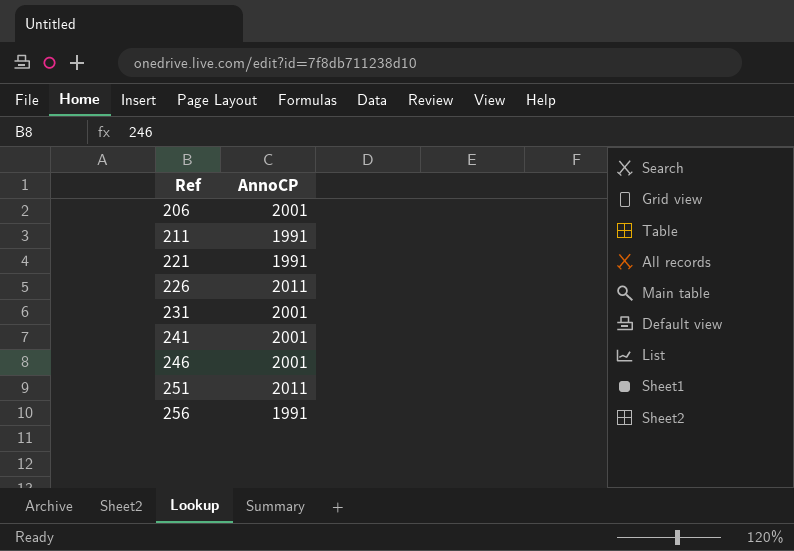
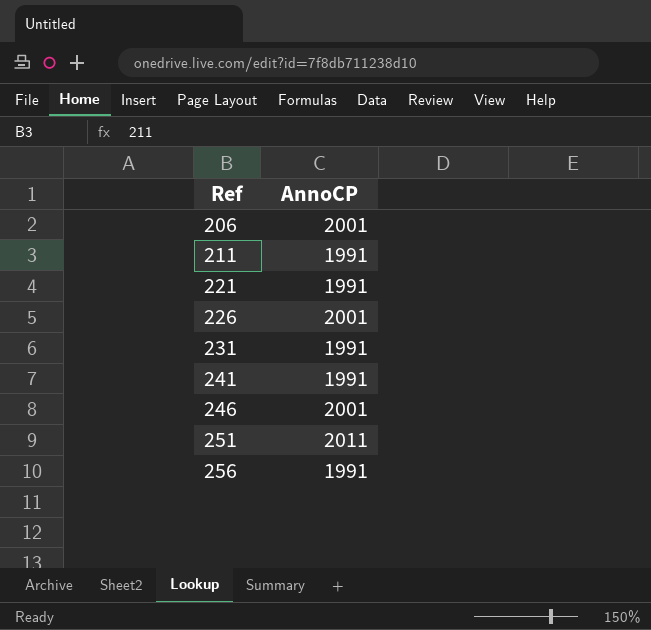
226 | AnnoCP: 2011 -> 2001
231 | AnnoCP: 2001 -> 1991
241 | AnnoCP: 2001 -> 1991

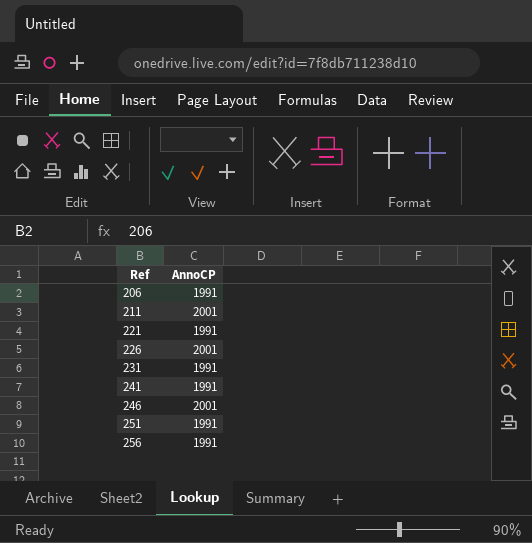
206 | AnnoCP: 2001 -> 1991
211 | AnnoCP: 1991 -> 2001
251 | AnnoCP: 2011 -> 1991

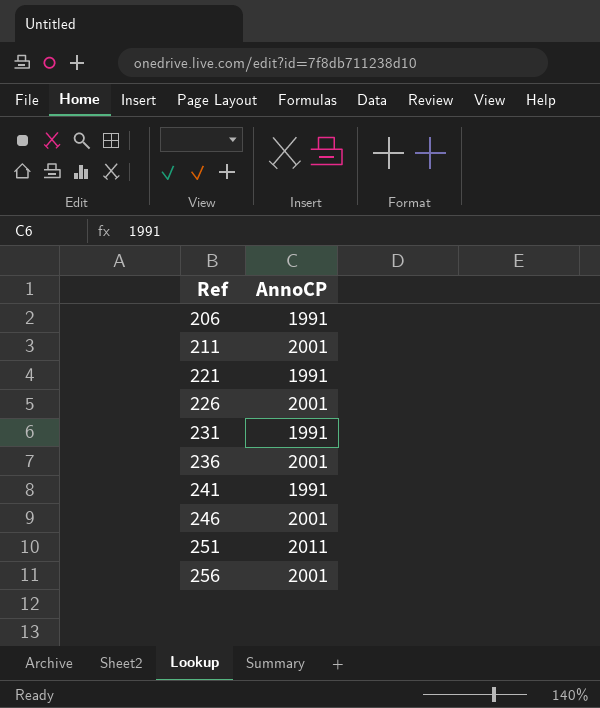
row 236: none -> 2001
251 | AnnoCP: 1991 -> 2011
256 | AnnoCP: 1991 -> 2001

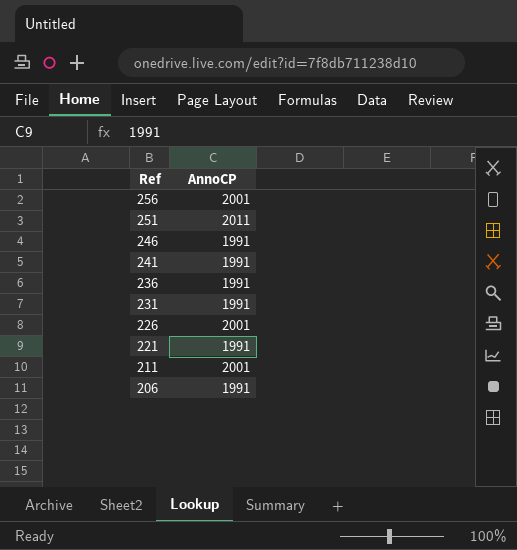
row order: Ref ascending -> Ref descending
246 | AnnoCP: 2001 -> 1991
236 | AnnoCP: 2001 -> 1991

